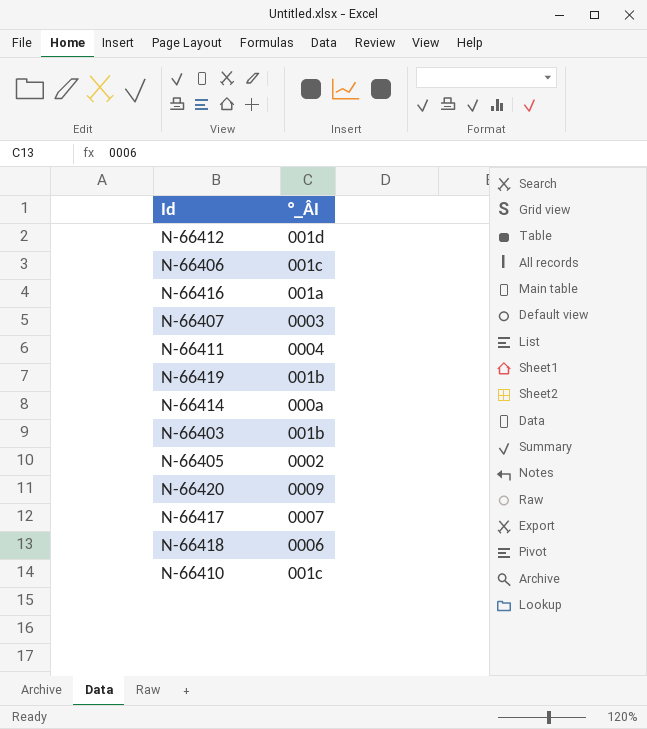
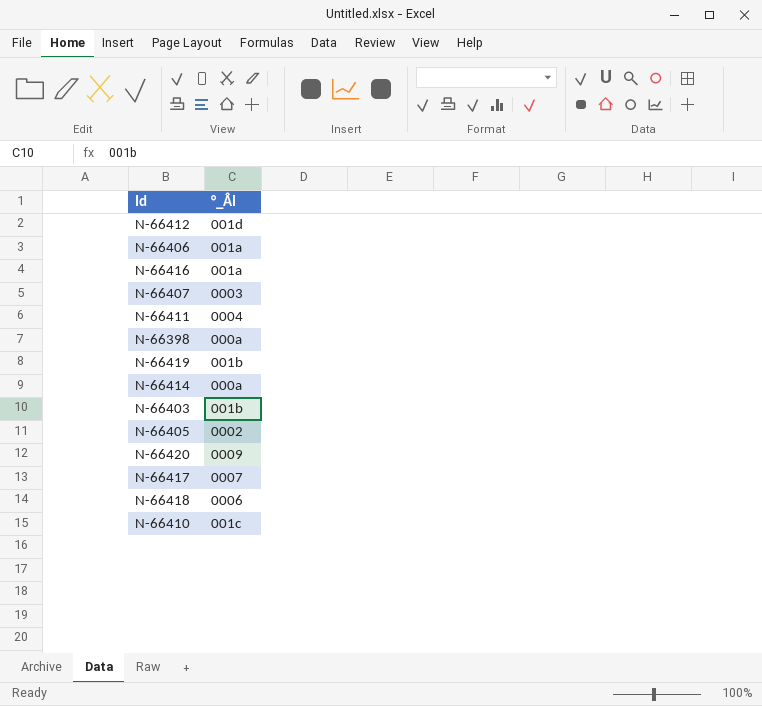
N-66406 | °_ÂI: 001c -> 001a
row N-66398: none -> 000a

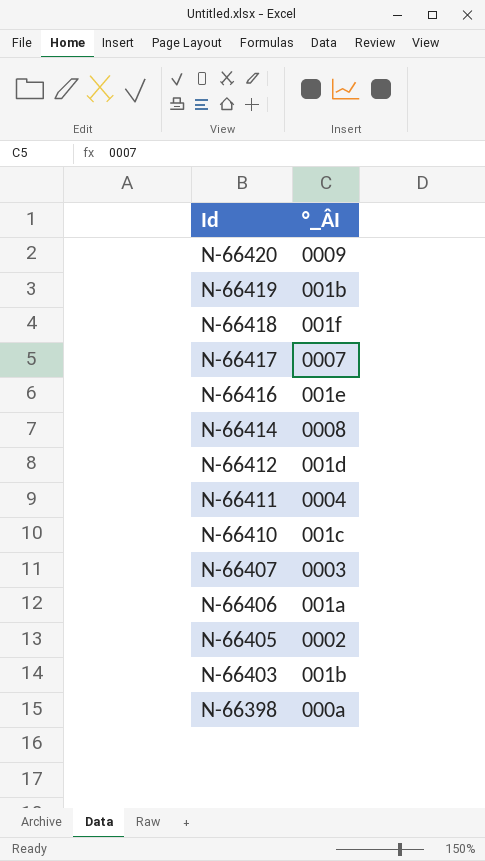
row order: none -> Id descending
N-66418 | °_ÂI: 0006 -> 001f
N-66416 | °_ÂI: 001a -> 001e
N-66414 | °_ÂI: 000a -> 0008

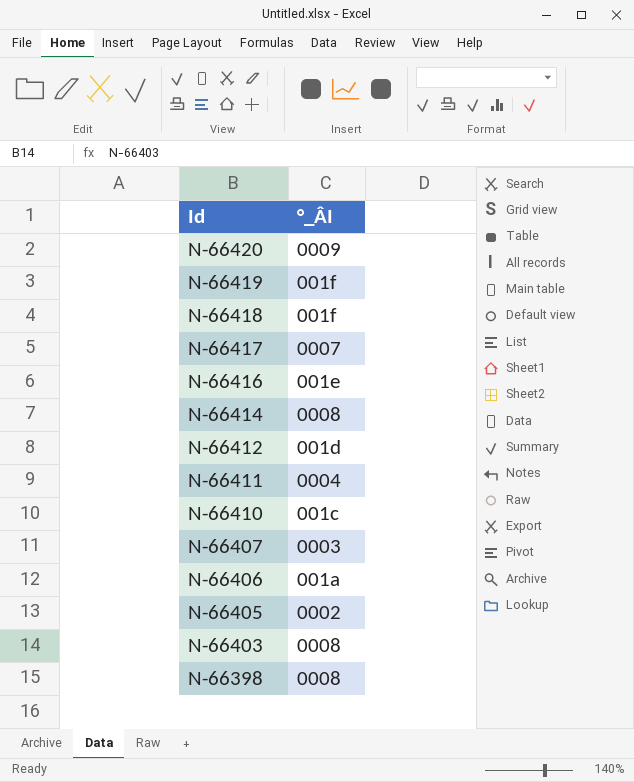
N-66419 | °_ÂI: 001b -> 001f
N-66403 | °_ÂI: 001b -> 0008
N-66398 | °_ÂI: 000a -> 0008

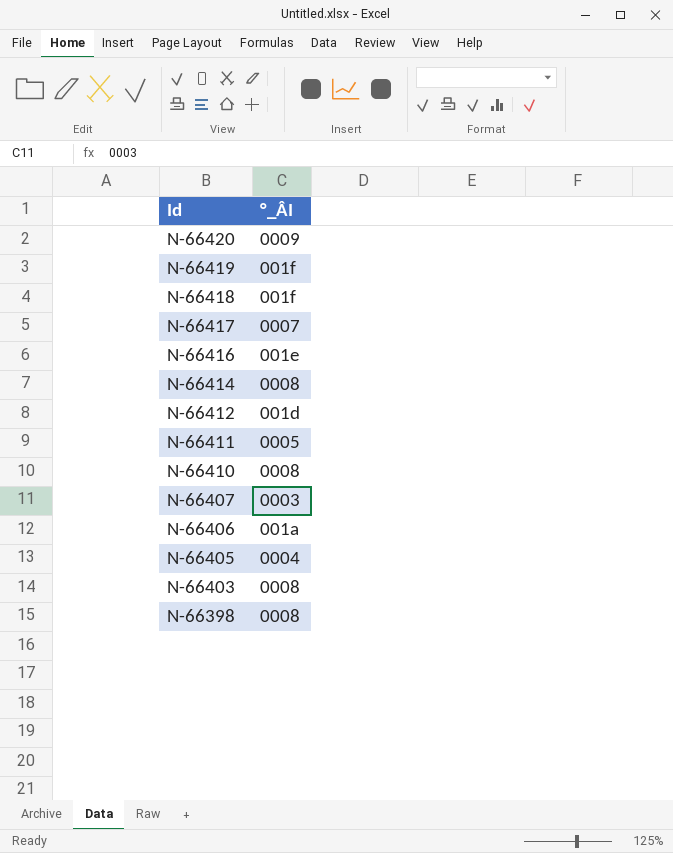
N-66411 | °_ÂI: 0004 -> 0005
N-66410 | °_ÂI: 001c -> 0008
N-66405 | °_ÂI: 0002 -> 0004

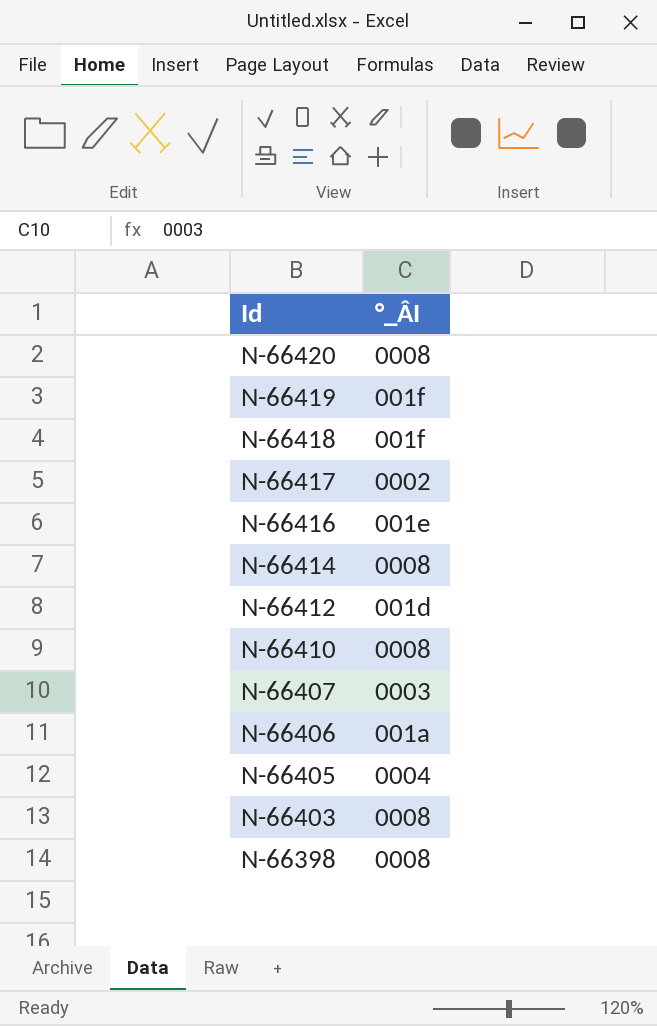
row N-66411: 0005 -> none
N-66420 | °_ÂI: 0009 -> 0008
N-66417 | °_ÂI: 0007 -> 0002

